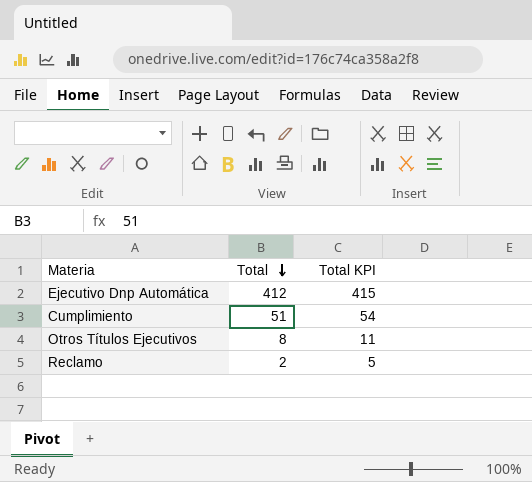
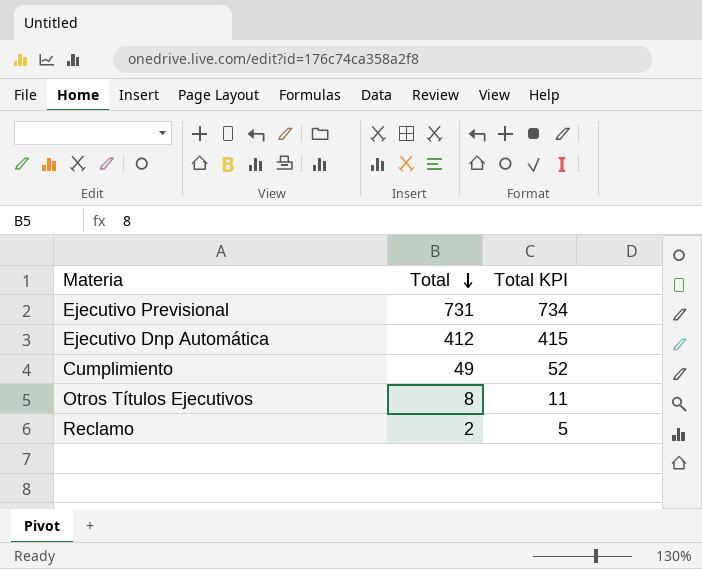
row Ejecutivo Previsional: none -> 731 | 734
Cumplimiento | Total: 51 -> 49
Cumplimiento | Total KPI: 54 -> 52

